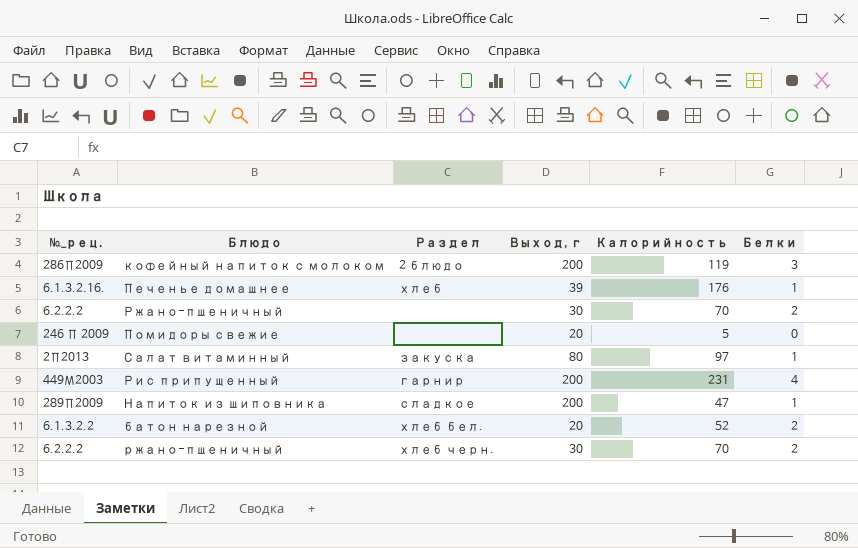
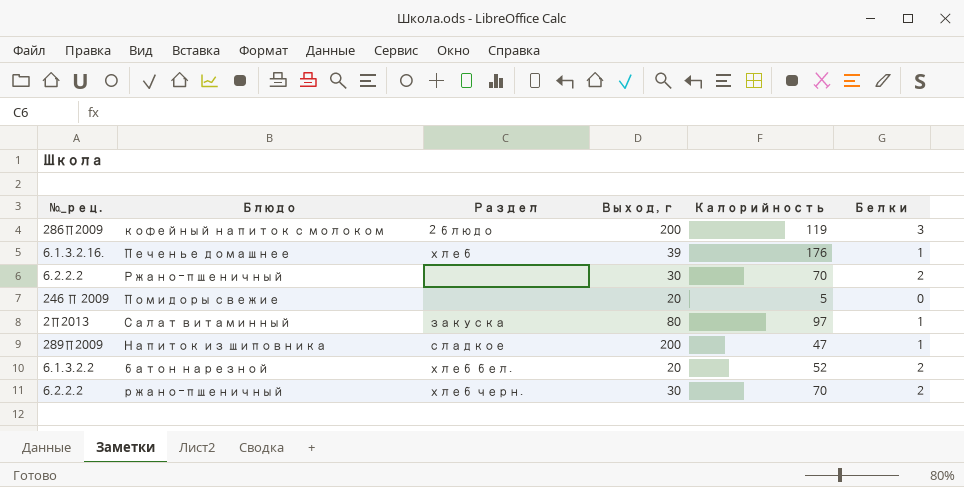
row Рис припущенный: 449М2003 | гарнир | 200 | 231 | 4 -> none

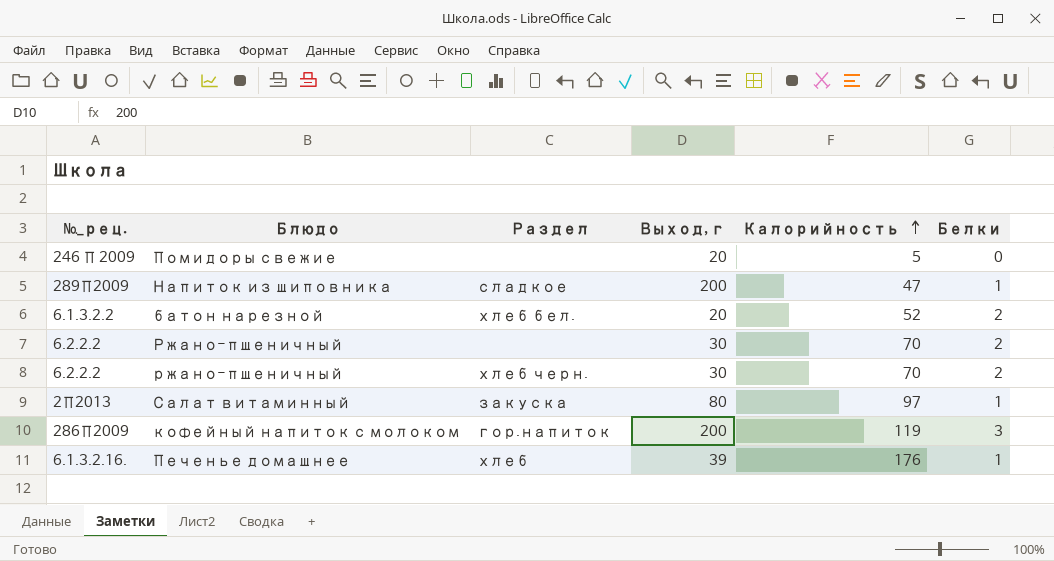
row order: none -> Калорийность ascending
кофейный напиток с молоком | Раздел: 2 блюдо -> гор.напиток

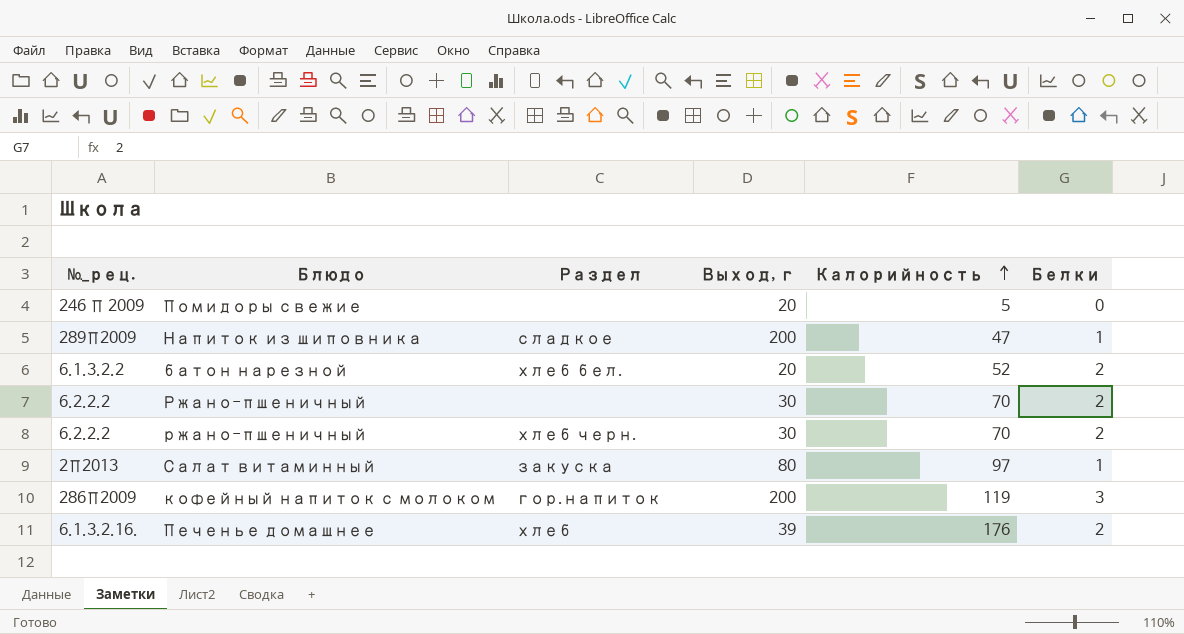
Печенье домашнее | Белки: 1 -> 2

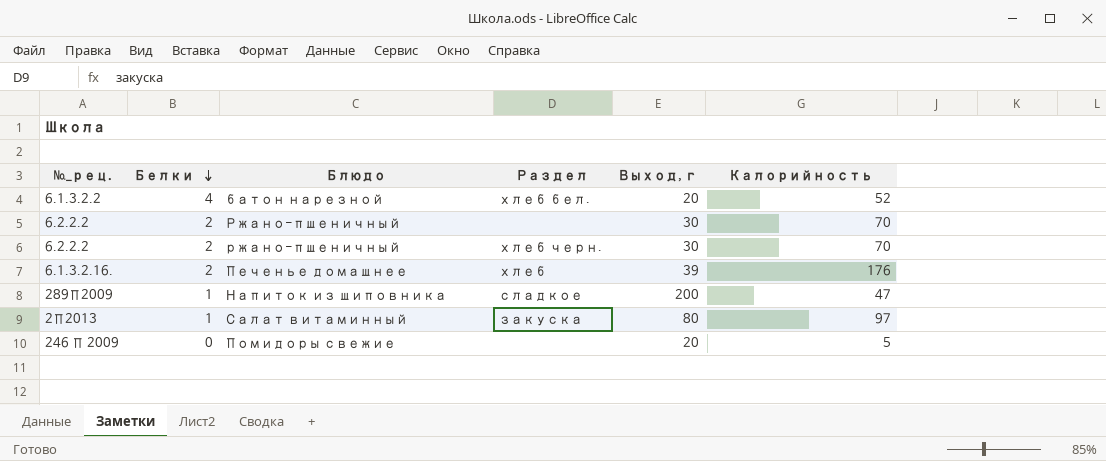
row order: Калорийность ascending -> Белки descending
column Белки | position: 6 -> 2
row кофейный напиток с молоком: 286П2009 | гор.напиток | 200 | 119 | 3 -> none
батон нарезной | Белки: 2 -> 4

